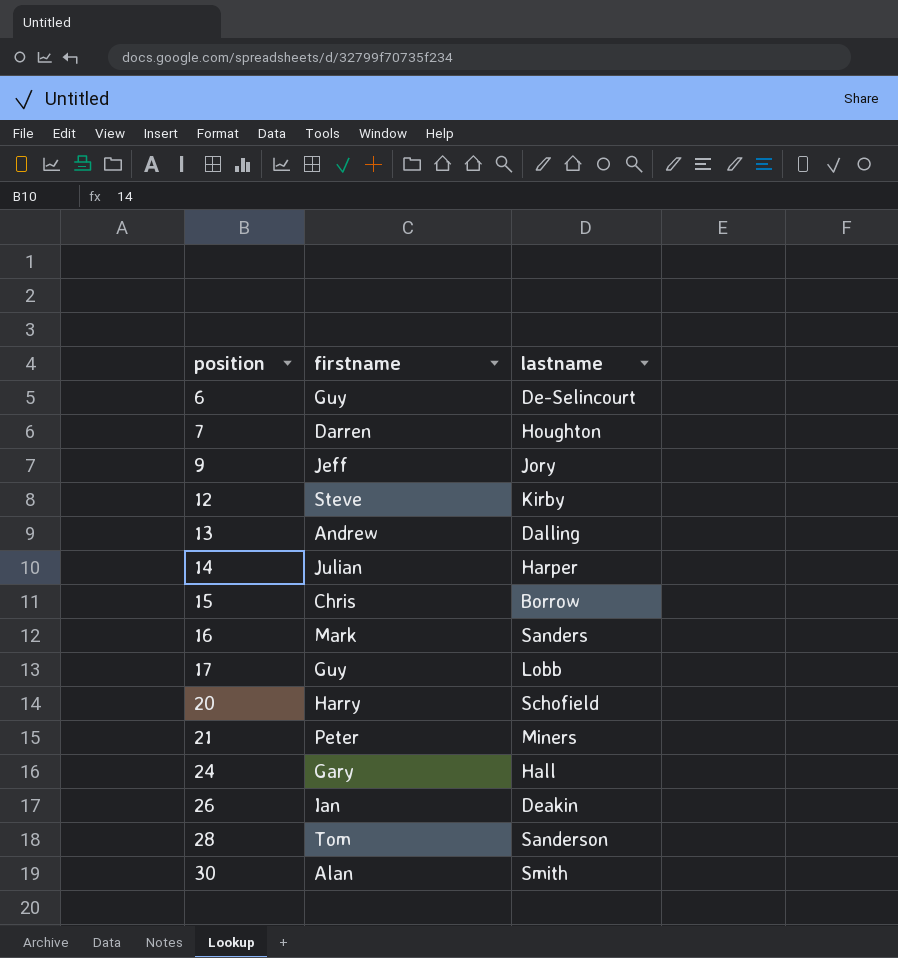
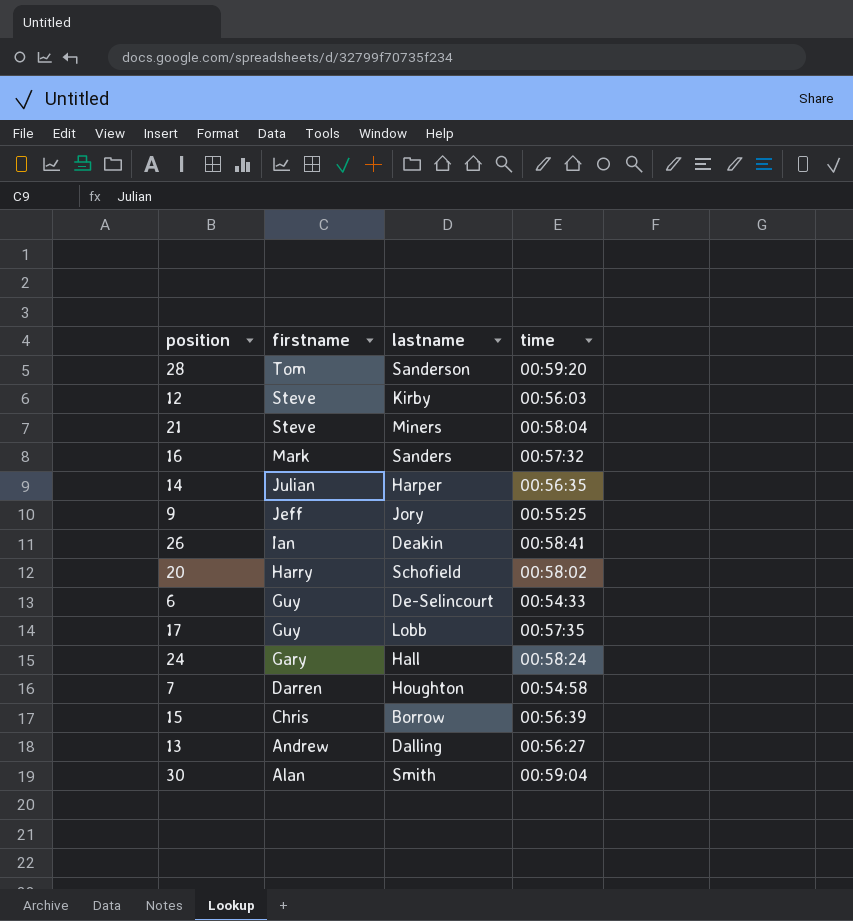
row order: position ascending -> firstname descending
column time | position: none -> 4
21 | firstname: Peter -> Steve

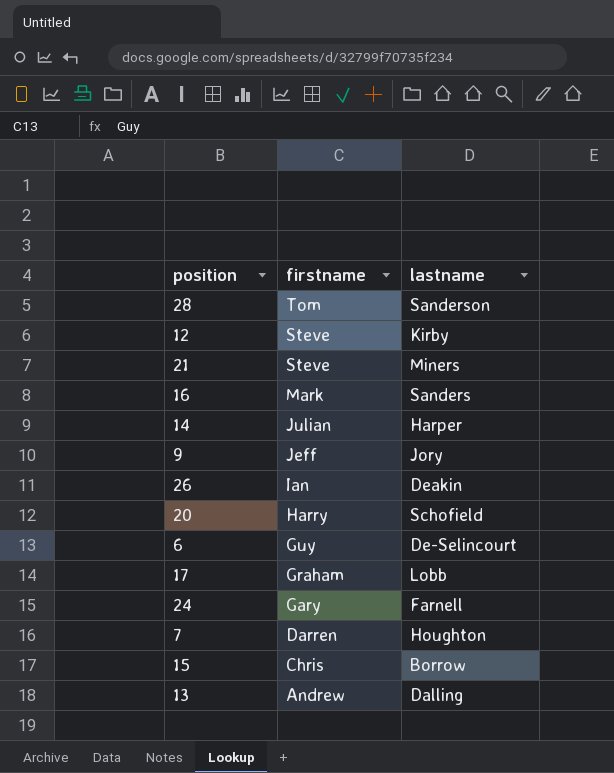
column time | position: 4 -> none
row 30: Alan | Smith | 00:59:04 -> none
17 | firstname: Guy -> Graham
24 | lastname: Hall -> Farnell

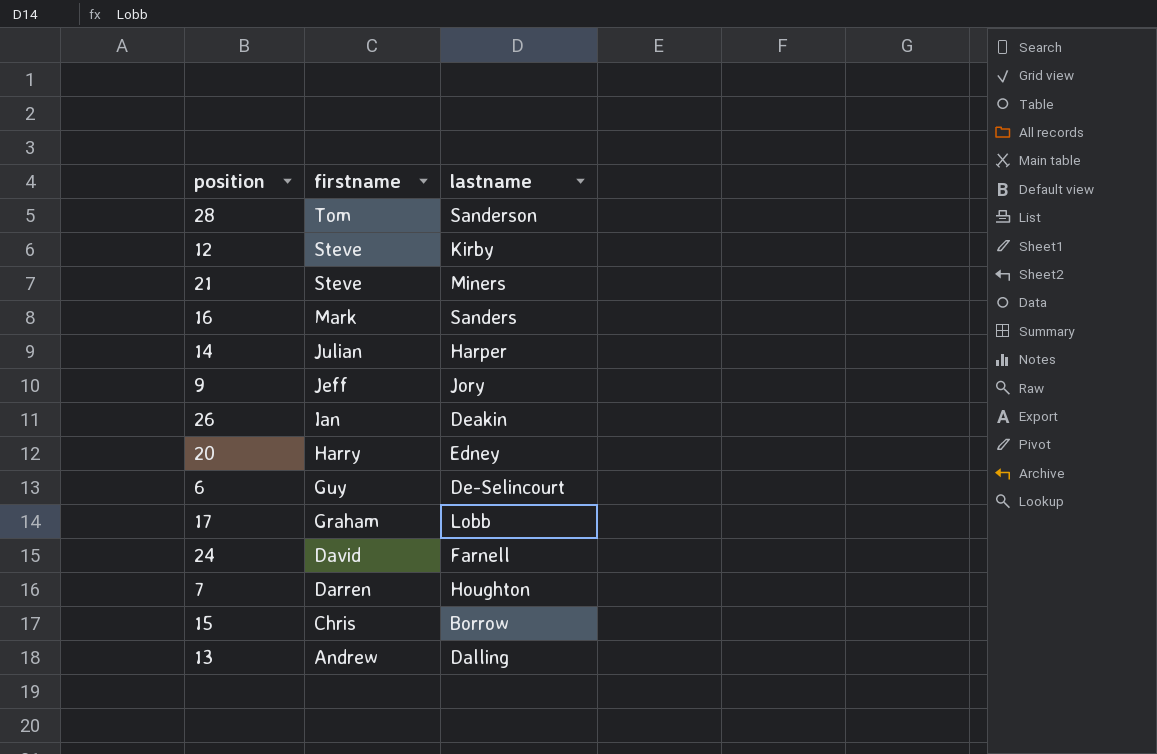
20 | lastname: Schofield -> Edney
24 | firstname: Gary -> David

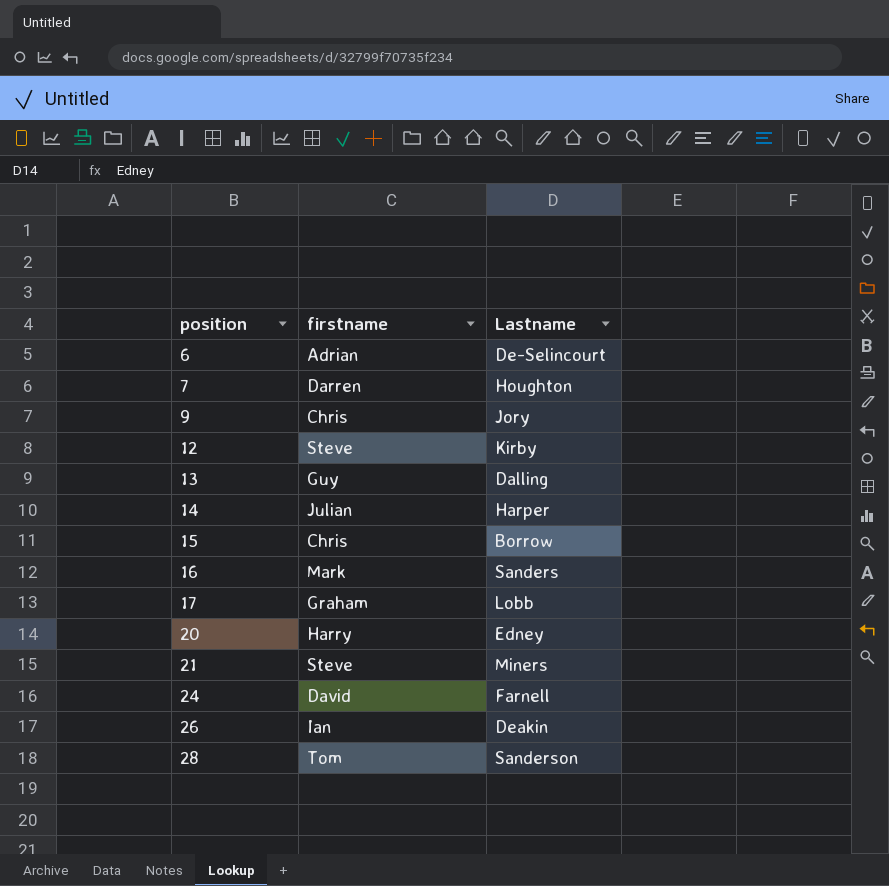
row order: firstname descending -> position ascending
column name: lastname -> Lastname
6 | firstname: Guy -> Adrian
9 | firstname: Jeff -> Chris
13 | firstname: Andrew -> Guy

